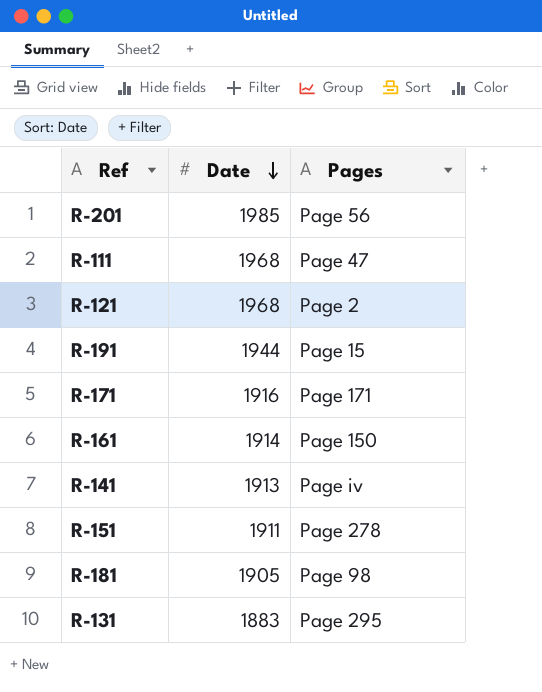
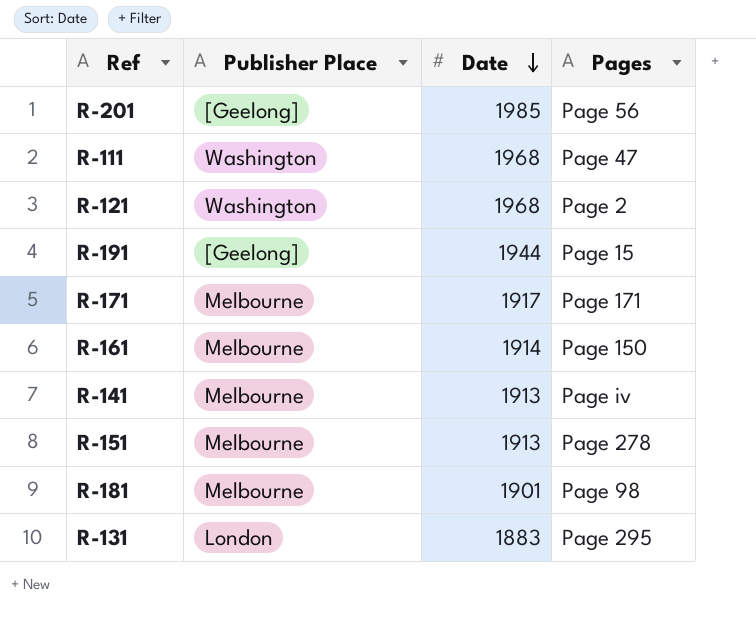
column Publisher Place | position: none -> 2
R-171 | Date: 1916 -> 1917
R-151 | Date: 1911 -> 1913
R-181 | Date: 1905 -> 1901

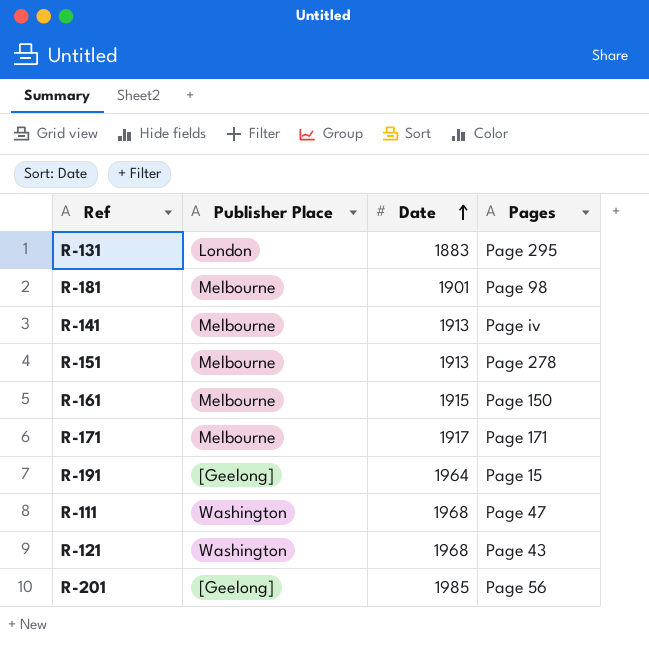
row order: Date descending -> Date ascending
R-161 | Date: 1914 -> 1915
R-191 | Date: 1944 -> 1964
R-121 | Pages: Page 2 -> Page 43

